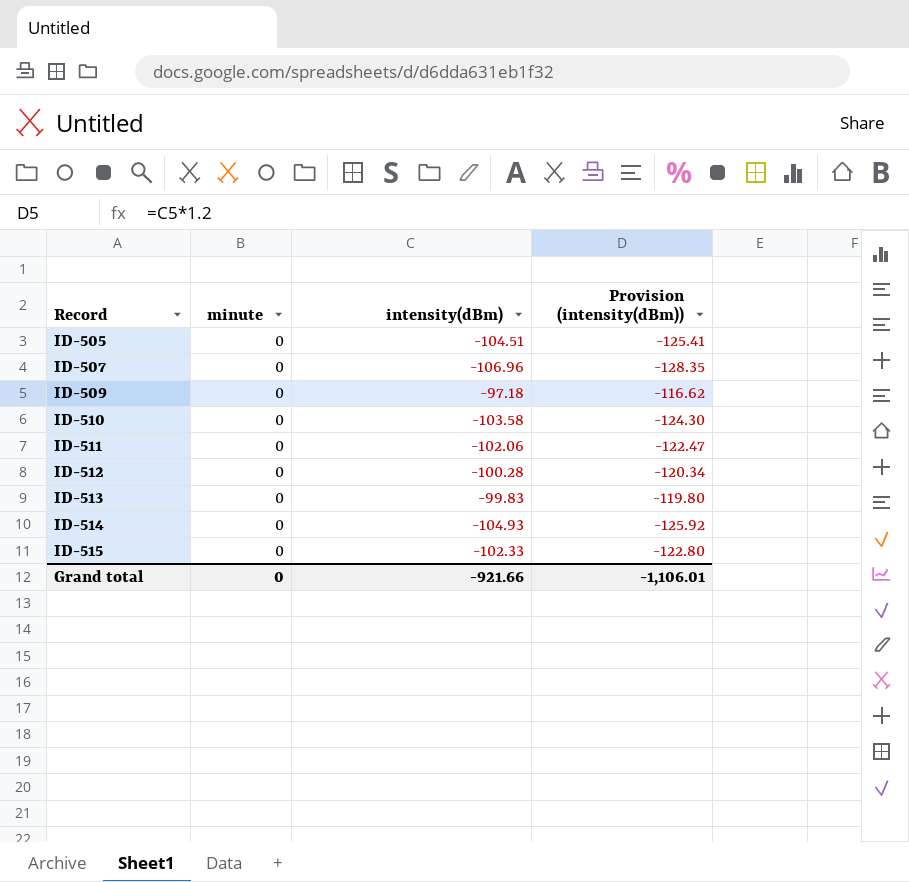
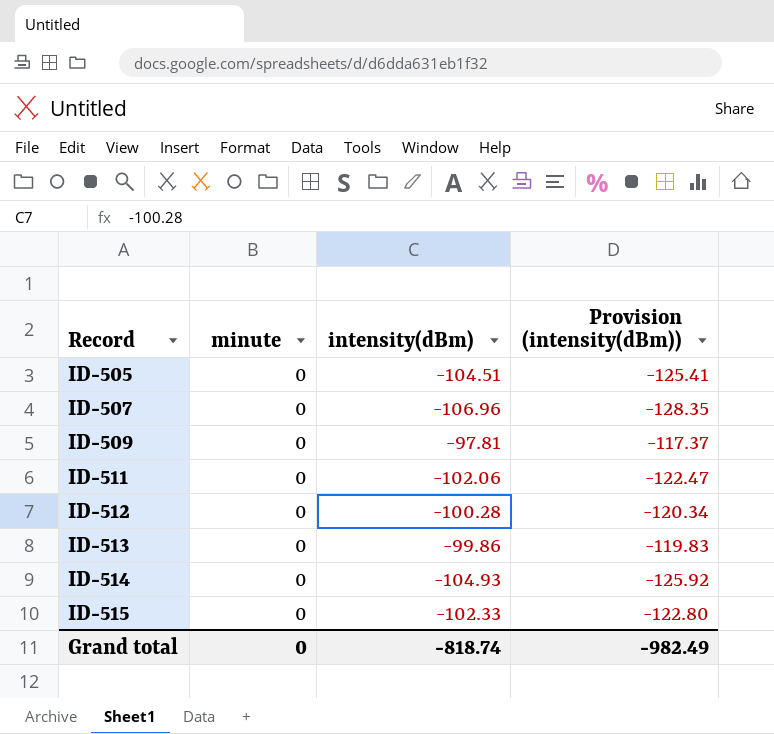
row ID-510: 0 | -103.58 | -124.30 -> none
ID-509 | intensity(dBm): -97.18 -> -97.81
ID-509 | Provision (intensity(dBm)): -116.62 -> -117.37
ID-513 | intensity(dBm): -99.83 -> -99.86
ID-513 | Provision (intensity(dBm)): -119.80 -> -119.83
Grand total | intensity(dBm): -921.66 -> -818.74
Grand total | Provision (intensity(dBm)): -1,106.01 -> -982.49

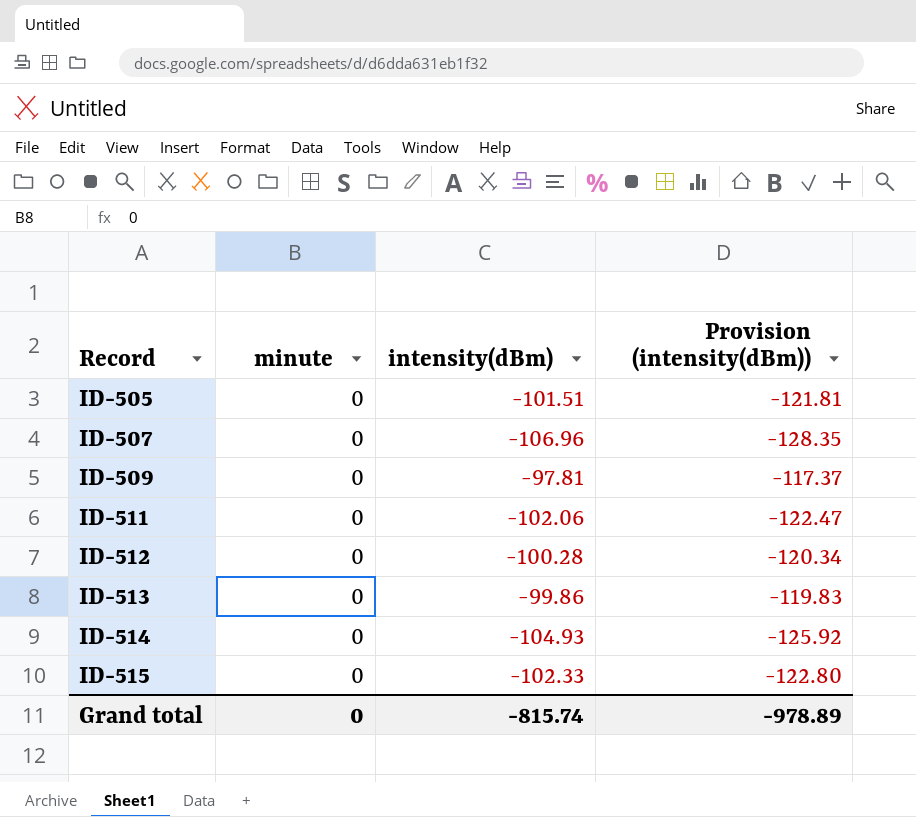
ID-505 | intensity(dBm): -104.51 -> -101.51
ID-505 | Provision (intensity(dBm)): -125.41 -> -121.81
Grand total | intensity(dBm): -818.74 -> -815.74
Grand total | Provision (intensity(dBm)): -982.49 -> -978.89

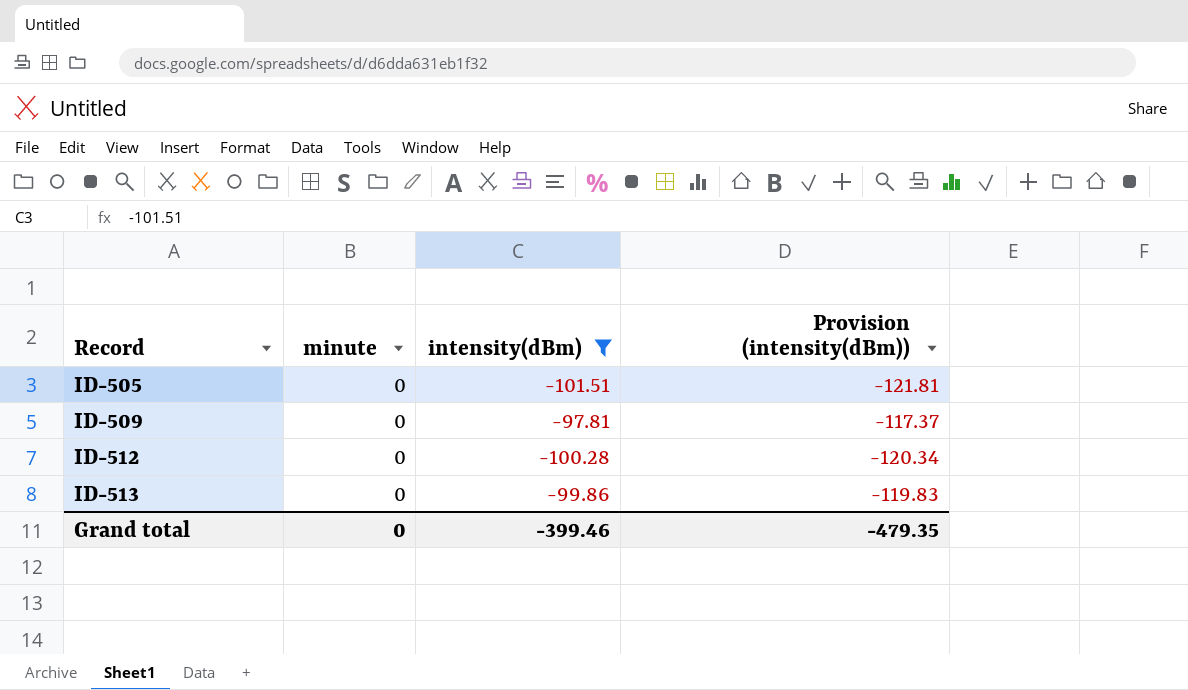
filter: none -> intensity(dBm) >= -101.51
Grand total | intensity(dBm): -815.74 -> -399.46
Grand total | Provision (intensity(dBm)): -978.89 -> -479.35

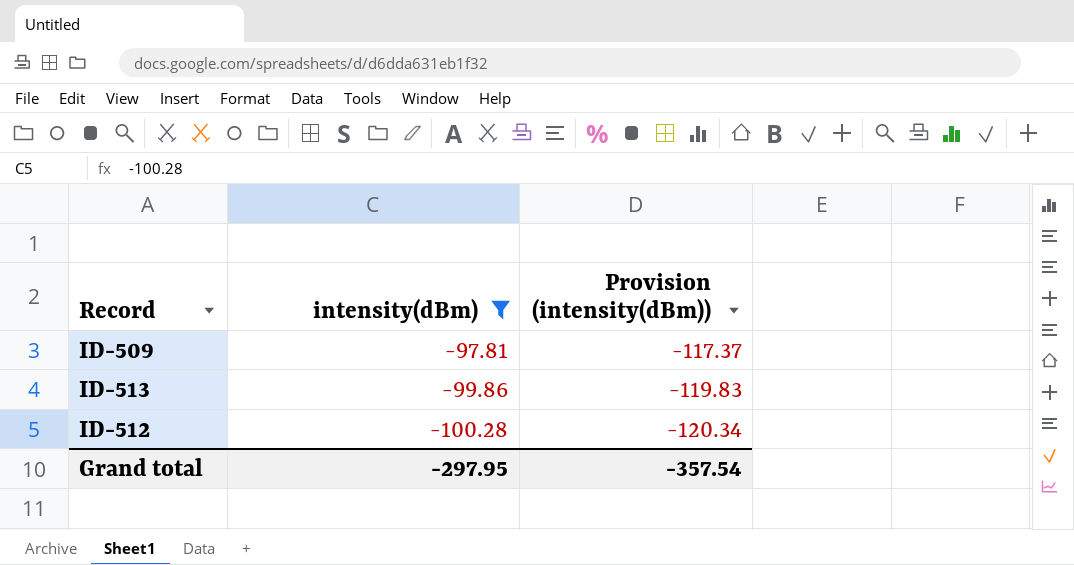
row order: Record ascending -> intensity(dBm) descending
column minute | position: 2 -> none
row ID-505: 0 | -101.51 | -121.81 -> none
Grand total | intensity(dBm): -399.46 -> -297.95
Grand total | Provision (intensity(dBm)): -479.35 -> -357.54

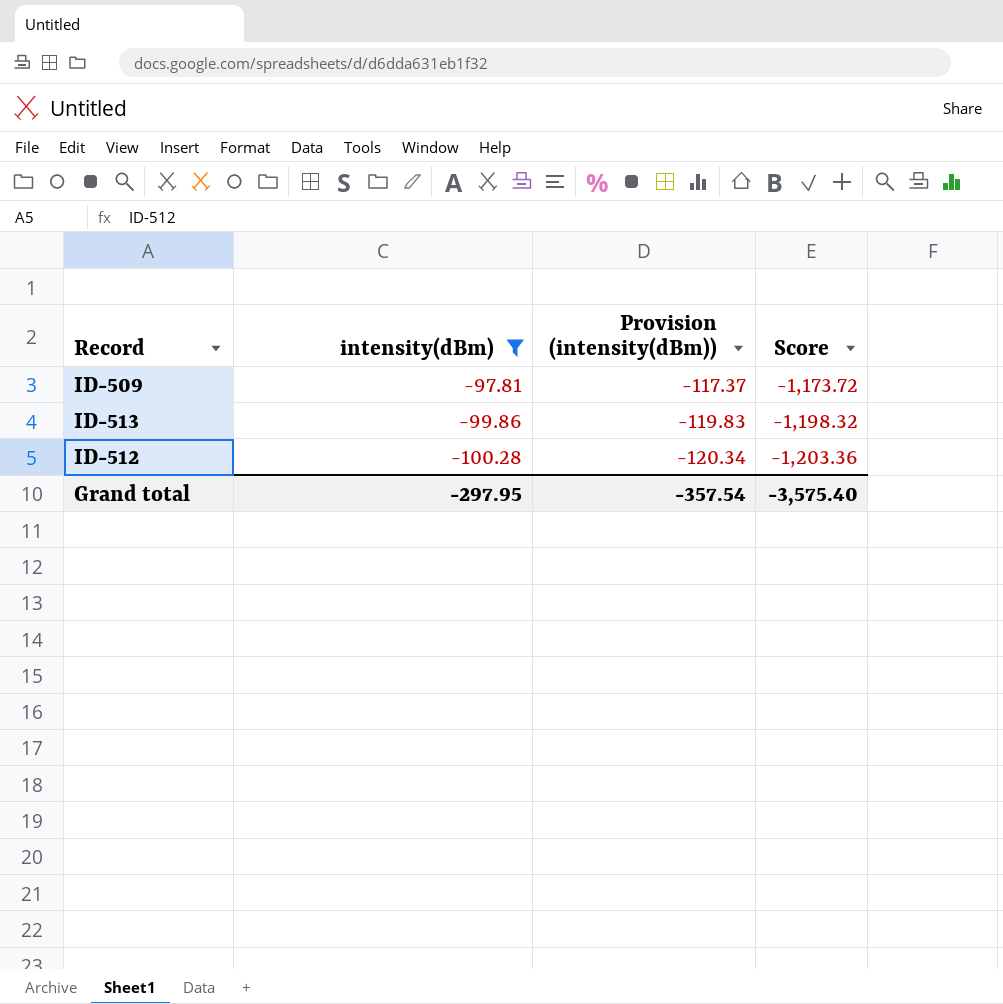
column Score | formula: none -> [intensity(dBm)] * 12

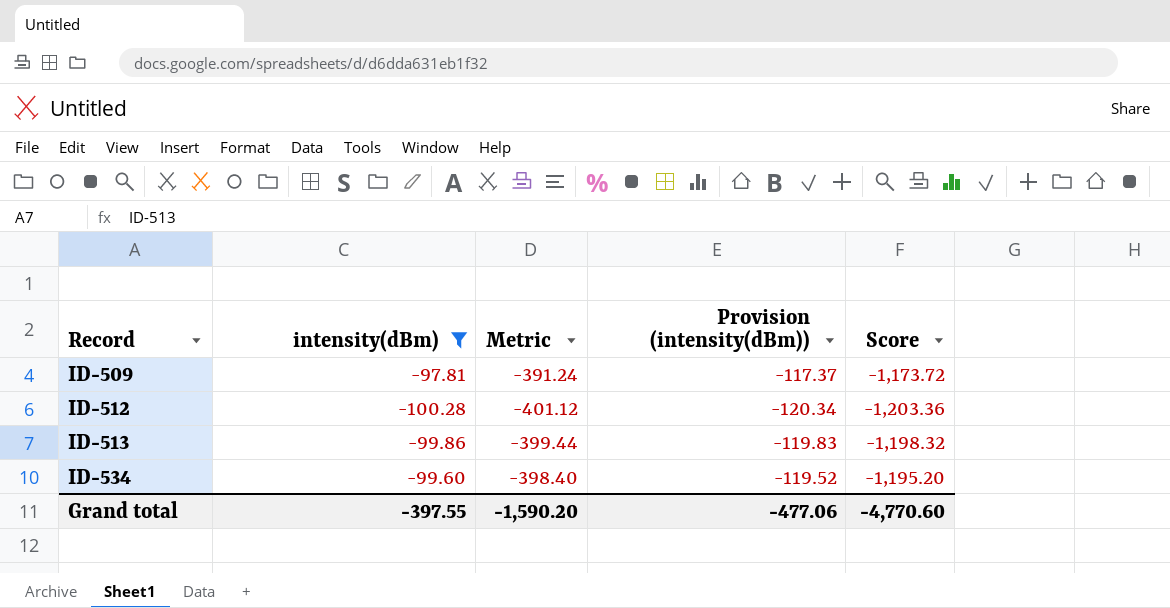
row order: intensity(dBm) descending -> Record ascending
column Metric | formula: none -> [intensity(dBm)] * 4
row ID-534: none -> -99.60 | -398.40 | -119.52 | -1,195.20
Grand total | intensity(dBm): -297.95 -> -397.55
Grand total | Provision (intensity(dBm)): -357.54 -> -477.06
Grand total | Score: -3,575.40 -> -4,770.60

